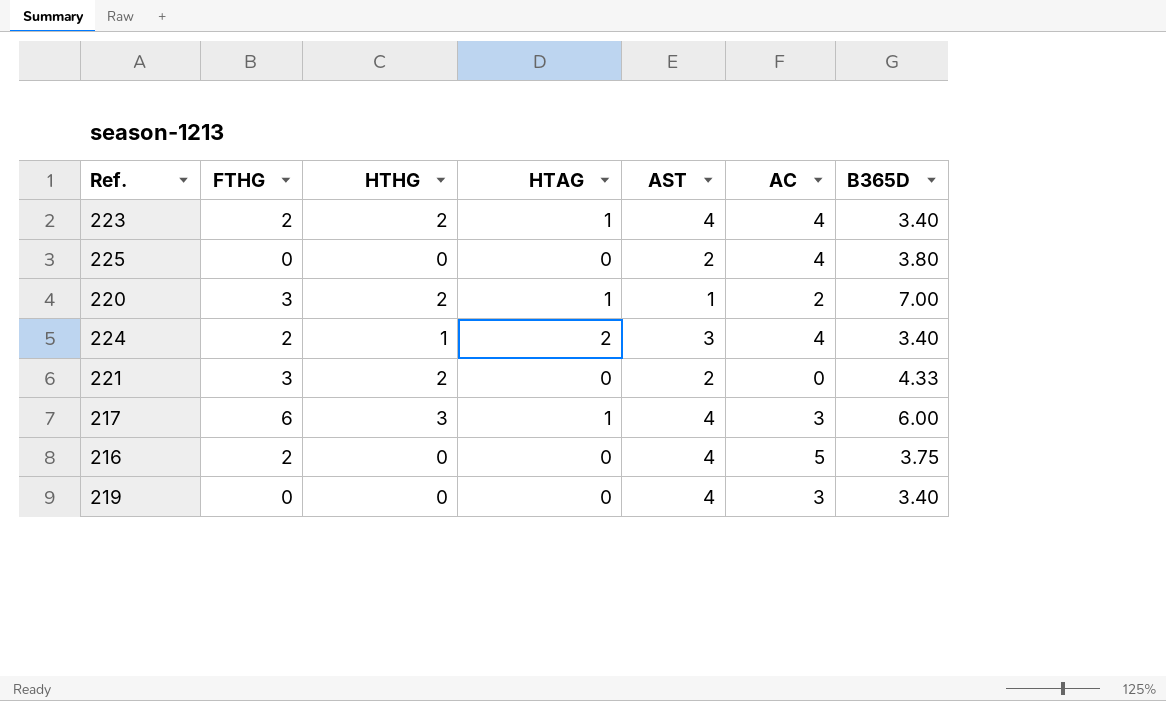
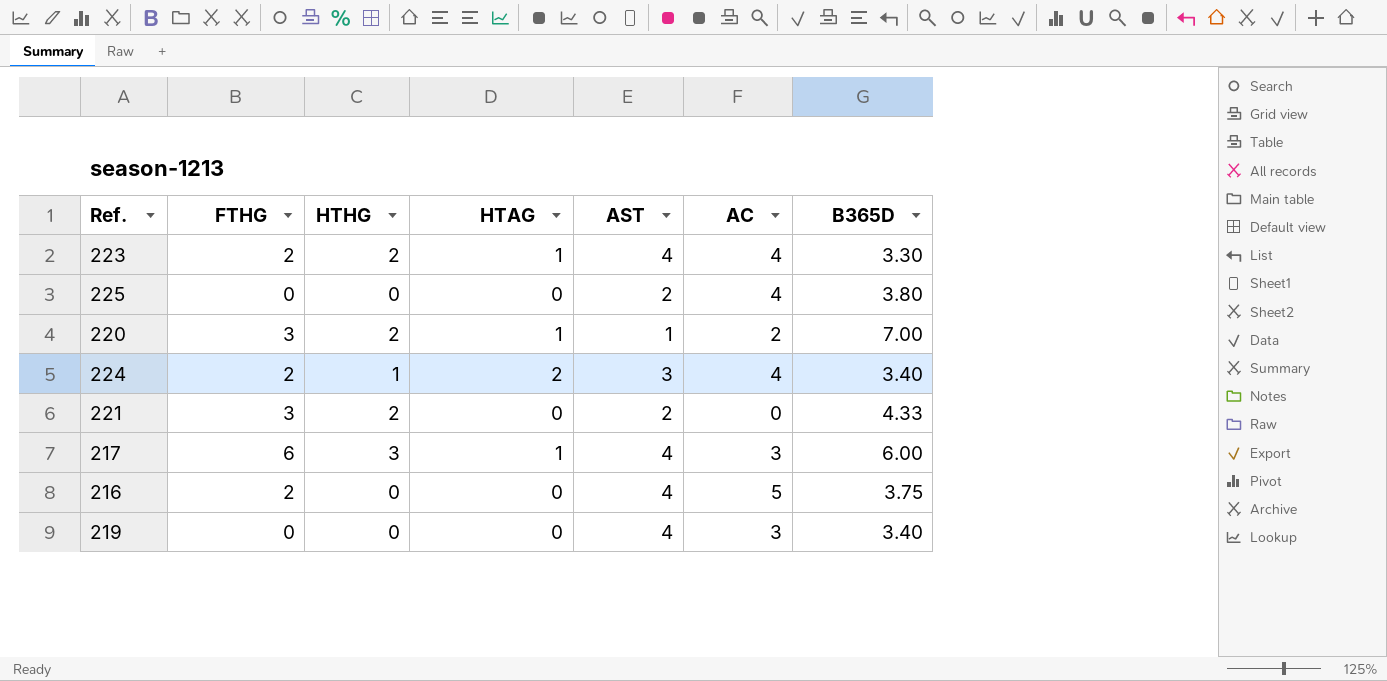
223 | B365D: 3.40 -> 3.30

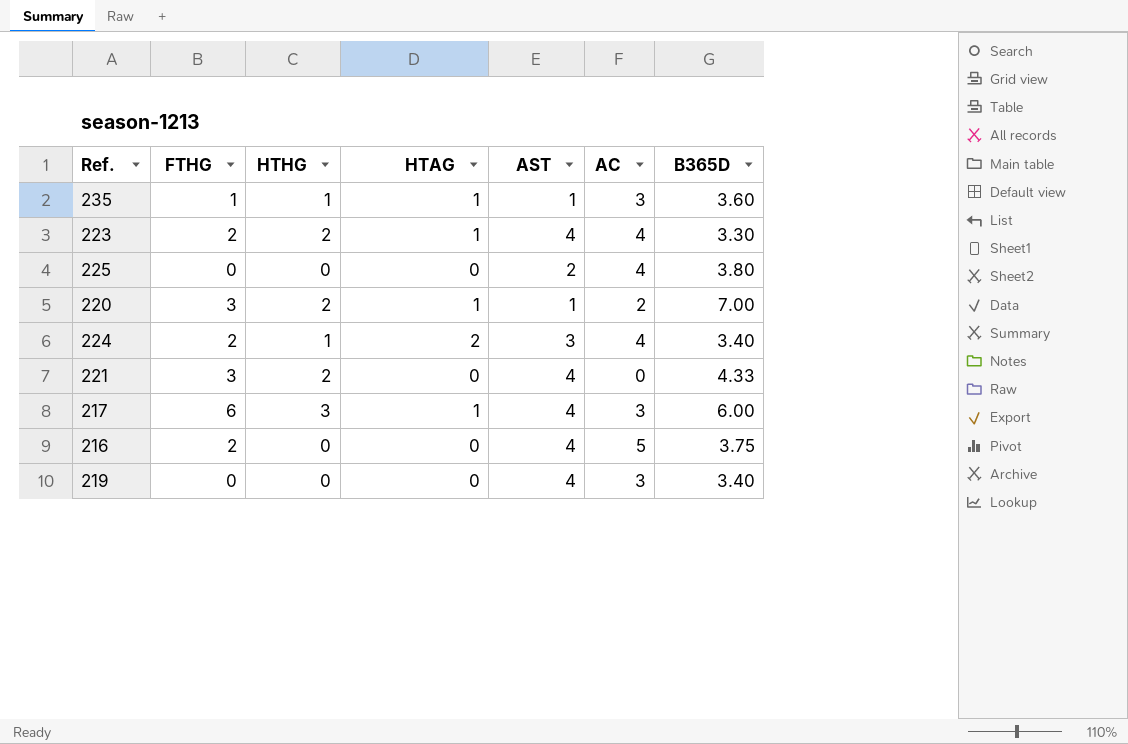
row 235: none -> 1 | 1 | 1 | 1 | 3 | 3.60
221 | AST: 2 -> 4

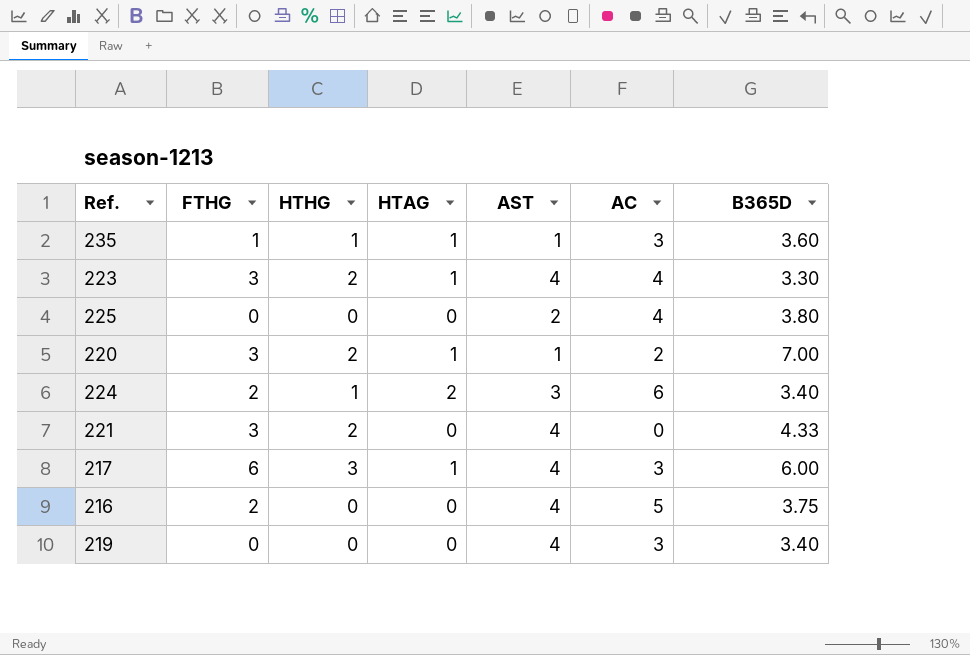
223 | FTHG: 2 -> 3
224 | AC: 4 -> 6

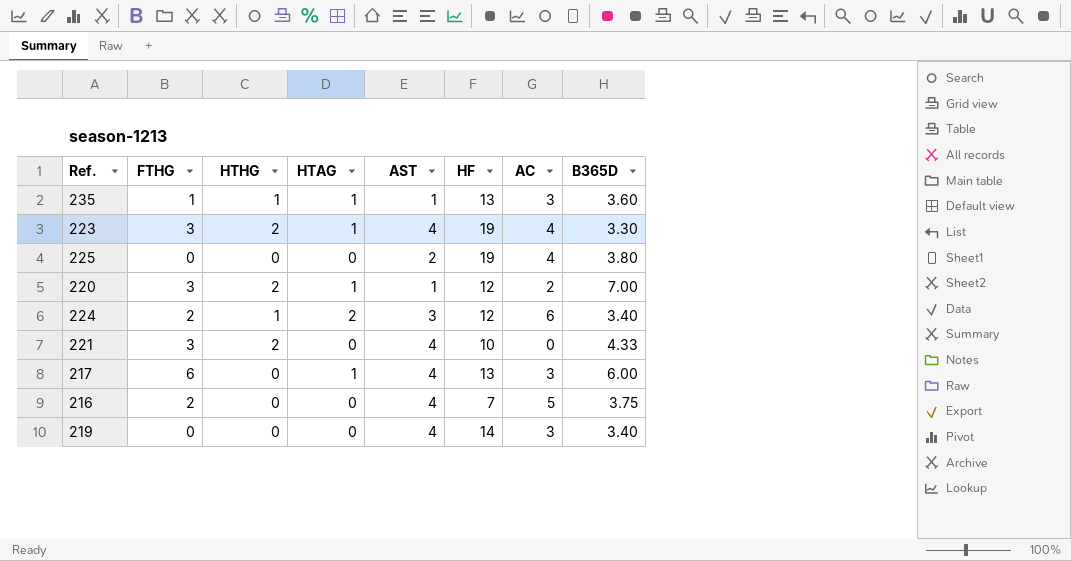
column HF | position: none -> 6
217 | HTHG: 3 -> 0

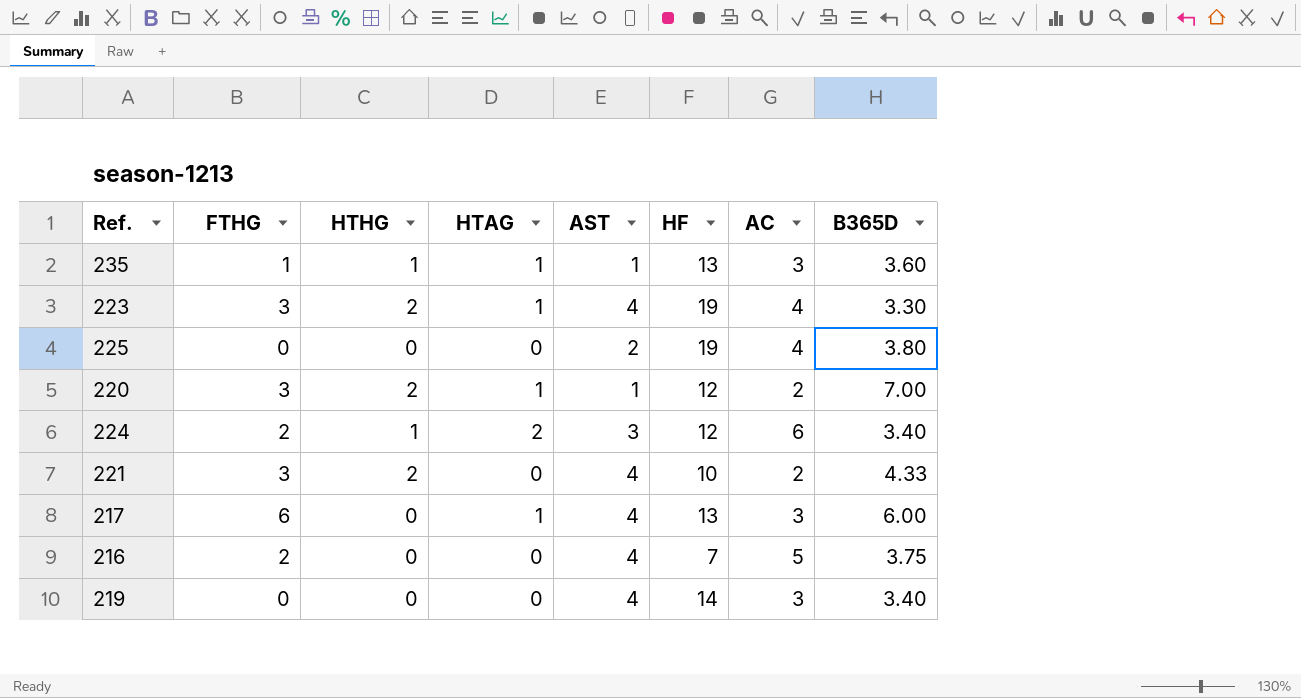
221 | AC: 0 -> 2

